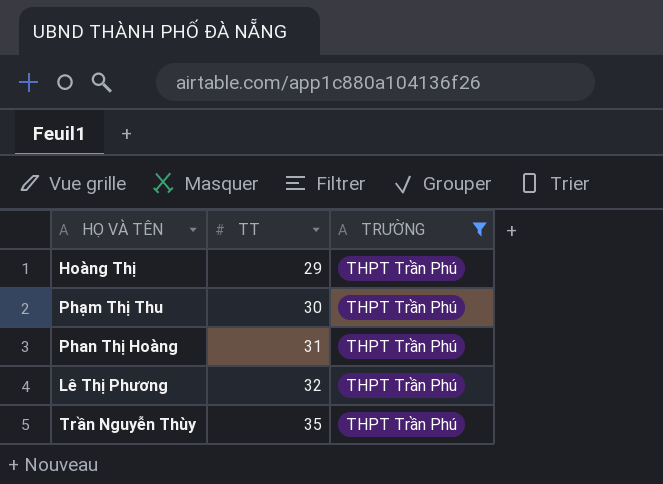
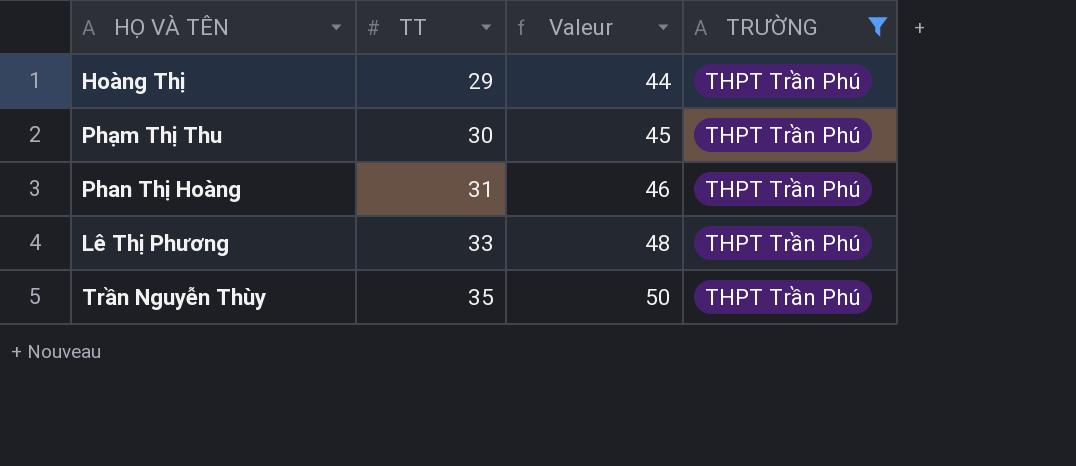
column Valeur | formula: none -> [TT] + 15
Lê Thị Phương | TT: 32 -> 33

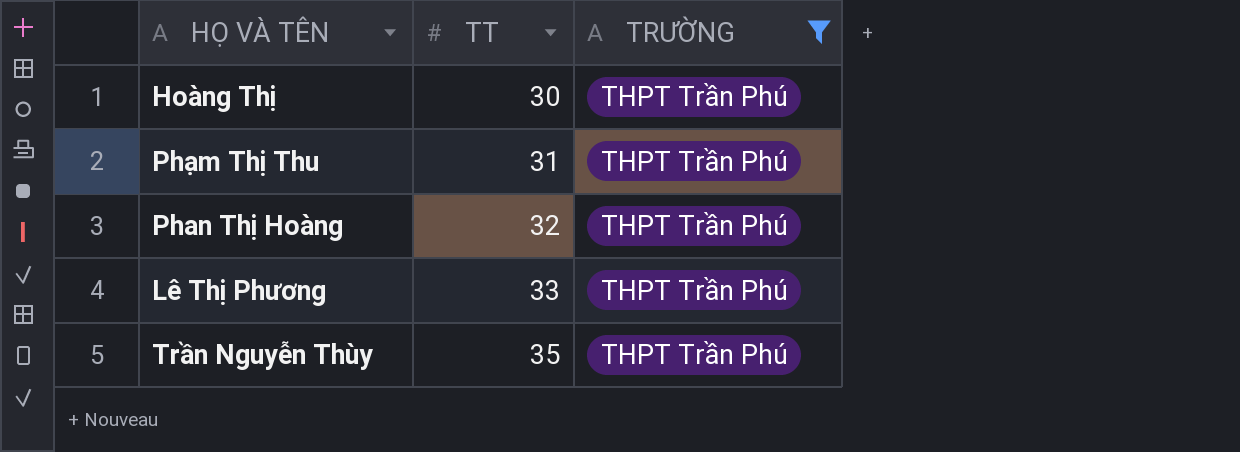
column Valeur | formula: [TT] + 15 -> none
Hoàng Thị | TT: 29 -> 30
Phạm Thị Thu | TT: 30 -> 31
Phan Thị Hoàng | TT: 31 -> 32

